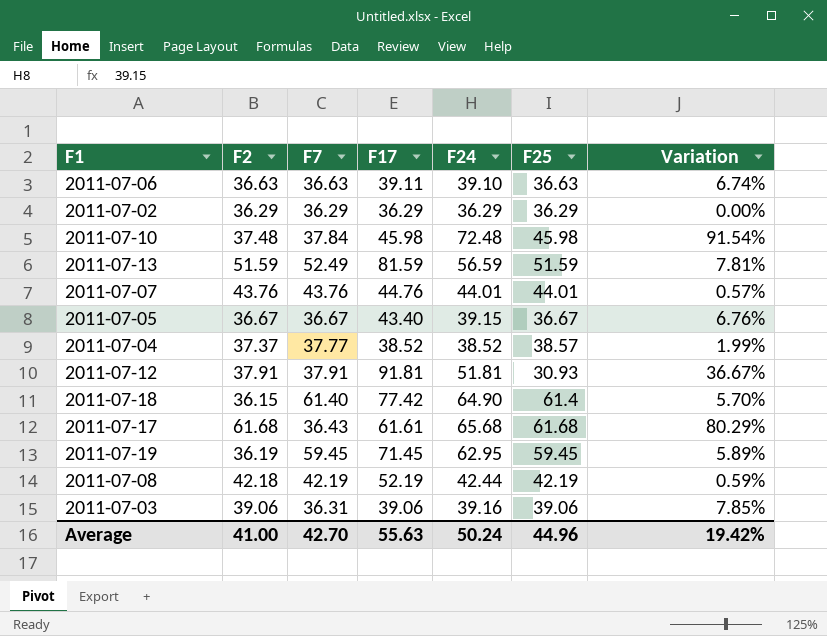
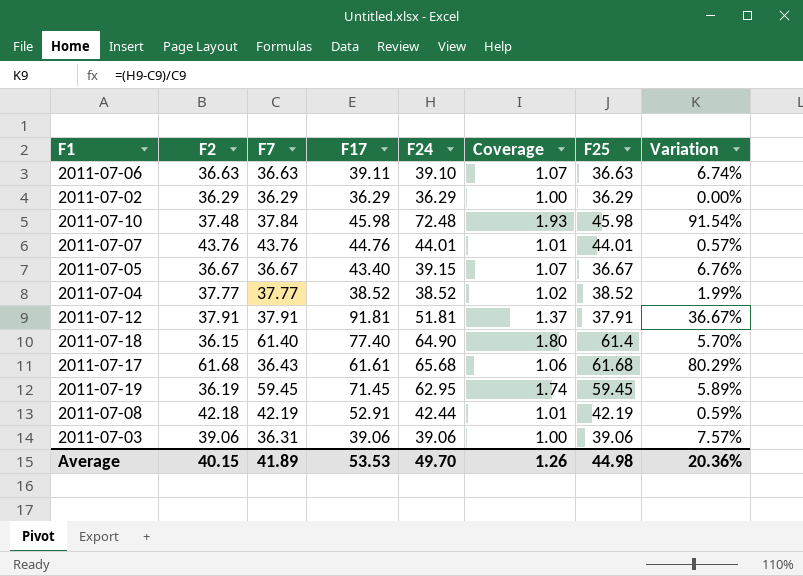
column Coverage | formula: none -> [F24] / [F2]
row 2011-07-13: 51.59 | 52.49 | 81.59 | 56.59 | 51.59 | 7.81% -> none
2011-07-04 | F2: 37.37 -> 37.77
2011-07-04 | F25: 38.57 -> 38.52
2011-07-12 | F25: 30.93 -> 37.91
2011-07-18 | F17: 77.42 -> 77.40
2011-07-08 | F17: 52.19 -> 52.91
2011-07-03 | F24: 39.16 -> 39.06
2011-07-03 | Variation: 7.85% -> 7.57%
Average | F2: 41.00 -> 40.15
Average | F7: 42.70 -> 41.89
Average | F17: 55.63 -> 53.53
Average | F24: 50.24 -> 49.70
Average | F25: 44.96 -> 44.98
Average | Variation: 19.42% -> 20.36%

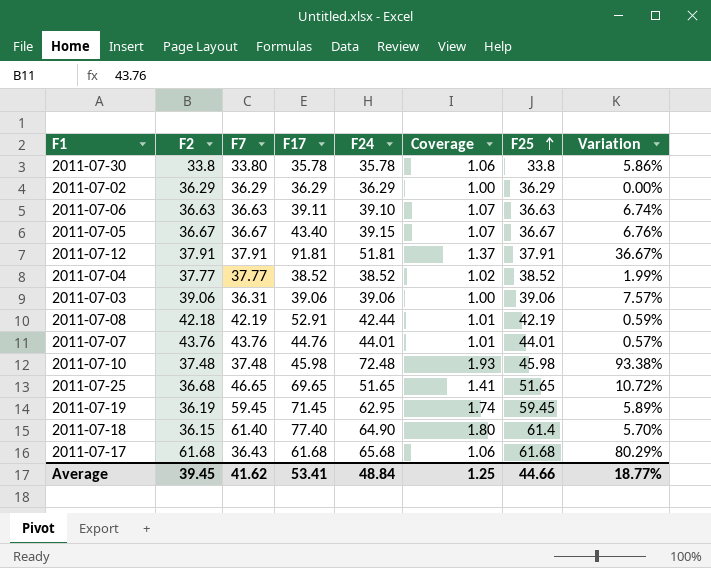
row order: none -> F25 ascending
row 2011-07-30: none -> 33.8 | 33.80 | 35.78 | 35.78 | 1.06 | 33.8 | 5.86%
2011-07-10 | F7: 37.84 -> 37.48
2011-07-10 | Variation: 91.54% -> 93.38%
row 2011-07-25: none -> 36.68 | 46.65 | 69.65 | 51.65 | 1.41 | 51.65 | 10.72%
2011-07-17 | F17: 61.61 -> 61.68
Average | F2: 40.15 -> 39.45
Average | F7: 41.89 -> 41.62
Average | F17: 53.53 -> 53.41
Average | F24: 49.70 -> 48.84
Average | Coverage: 1.26 -> 1.25
Average | F25: 44.98 -> 44.66
Average | Variation: 20.36% -> 18.77%

